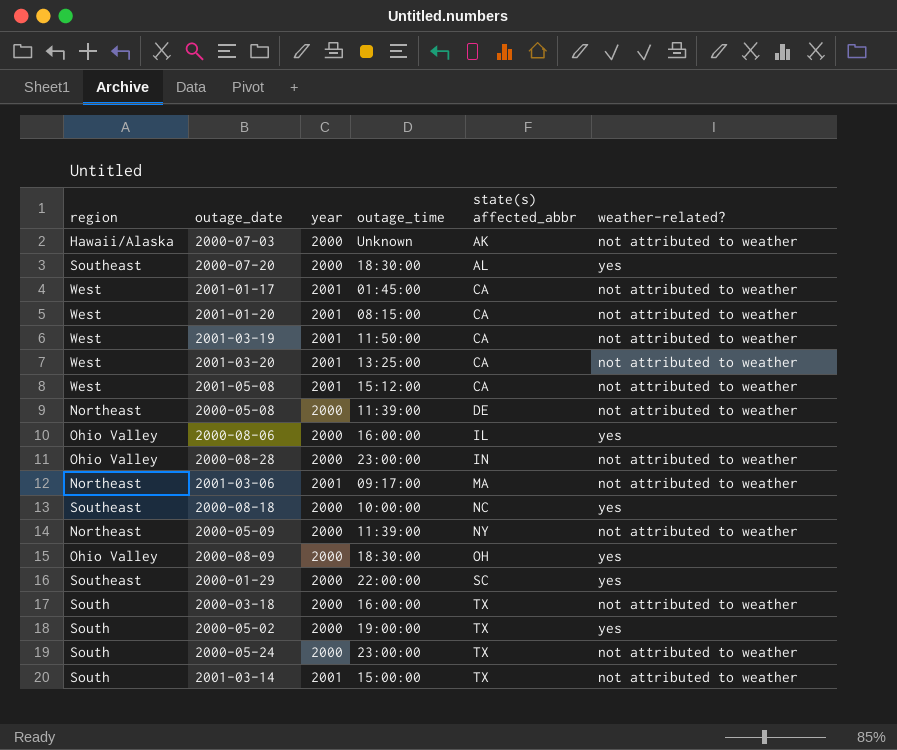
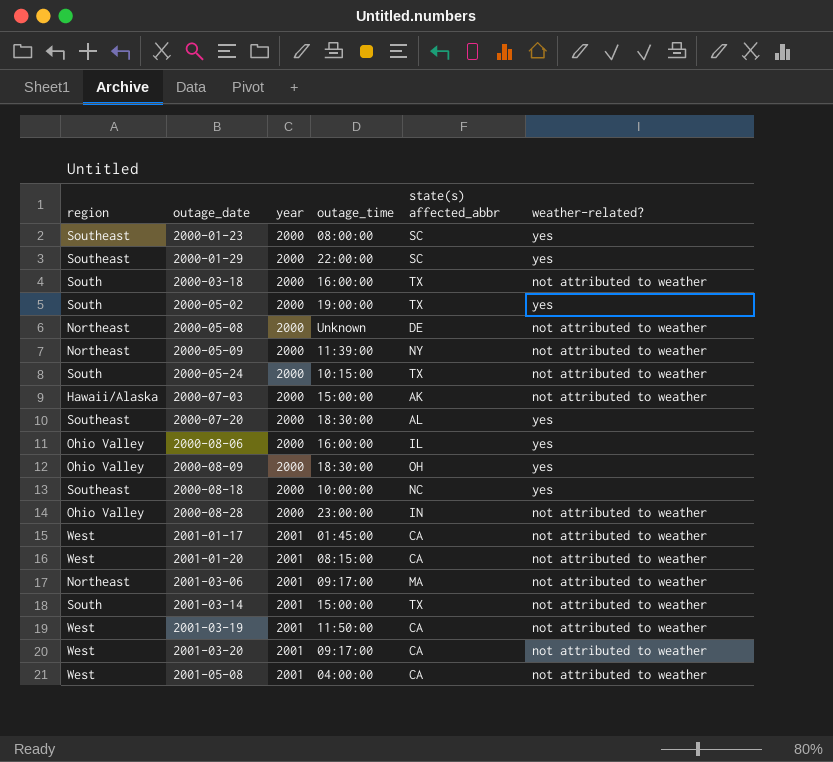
row order: state(s) affected_abbr ascending -> outage_date ascending
row 2000-01-23: none -> Southeast | 2000 | 08:00:00 | SC | yes
2000-05-08 | outage_time: 11:39:00 -> Unknown
2000-05-24 | outage_time: 23:00:00 -> 10:15:00
2000-07-03 | outage_time: Unknown -> 15:00:00
2001-03-20 | outage_time: 13:25:00 -> 09:17:00
2001-05-08 | outage_time: 15:12:00 -> 04:00:00

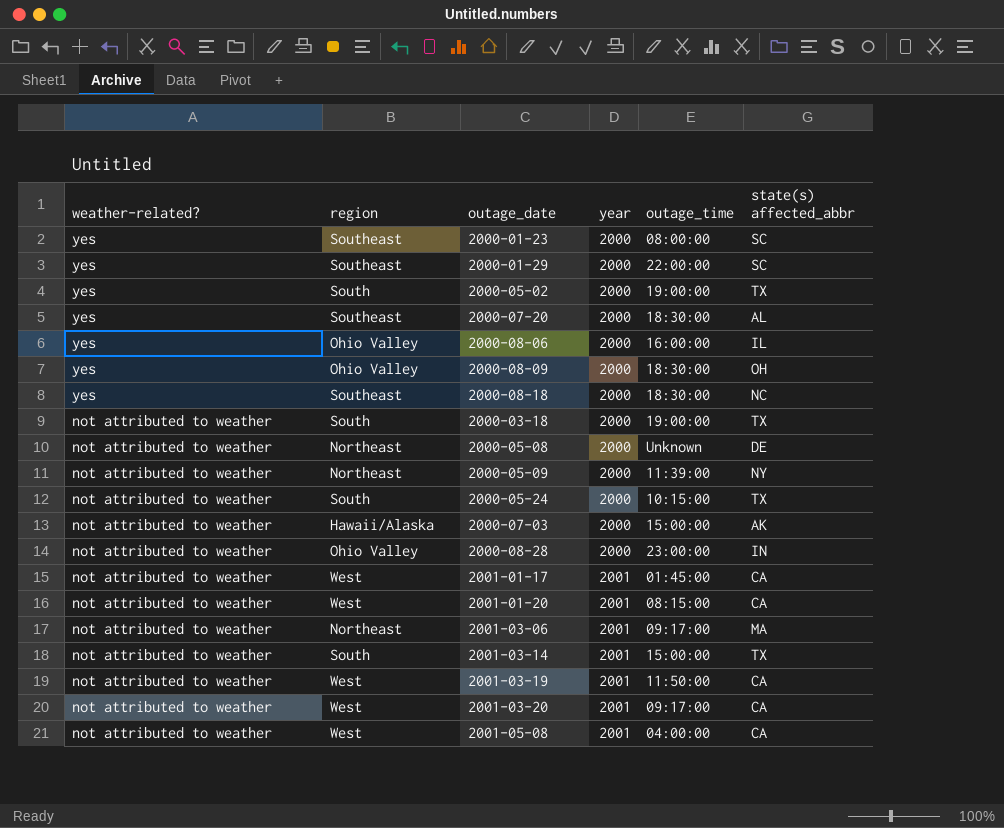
row order: outage_date ascending -> weather-related? descending
column weather-related? | position: 6 -> 1
2000-08-18 | outage_time: 10:00:00 -> 18:30:00
2000-03-18 | outage_time: 16:00:00 -> 19:00:00

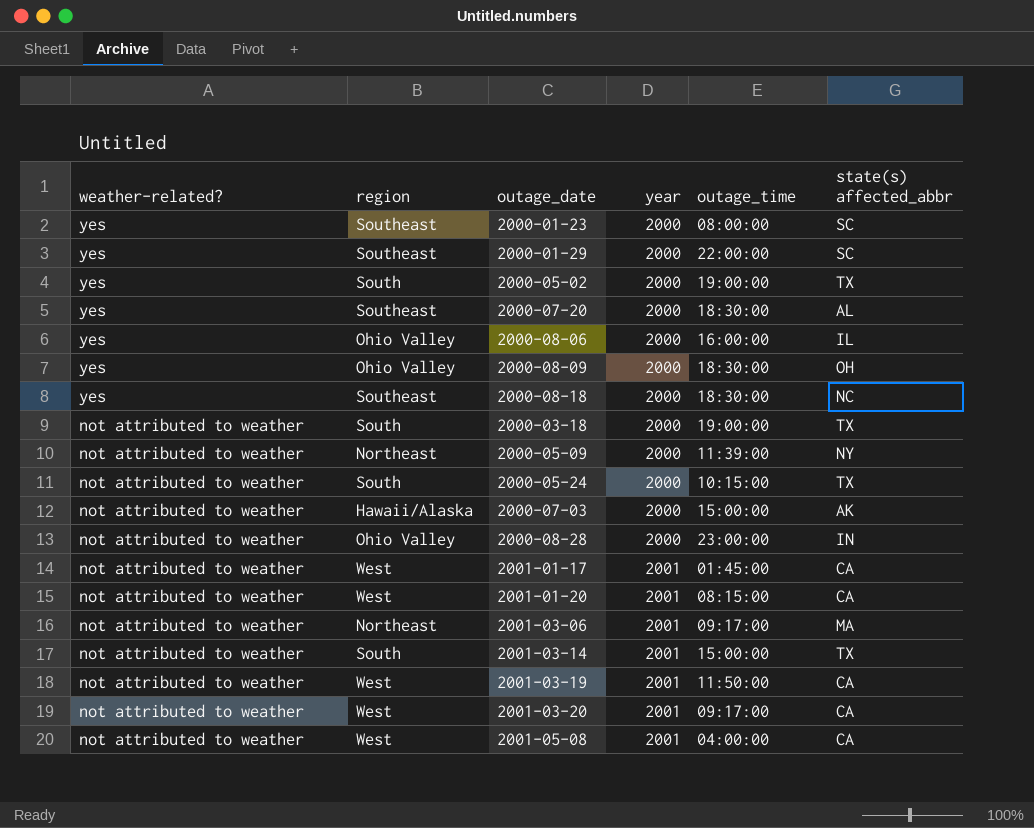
row 2000-05-08: not attributed to weather | Northeast | 2000 | Unknown | DE -> none

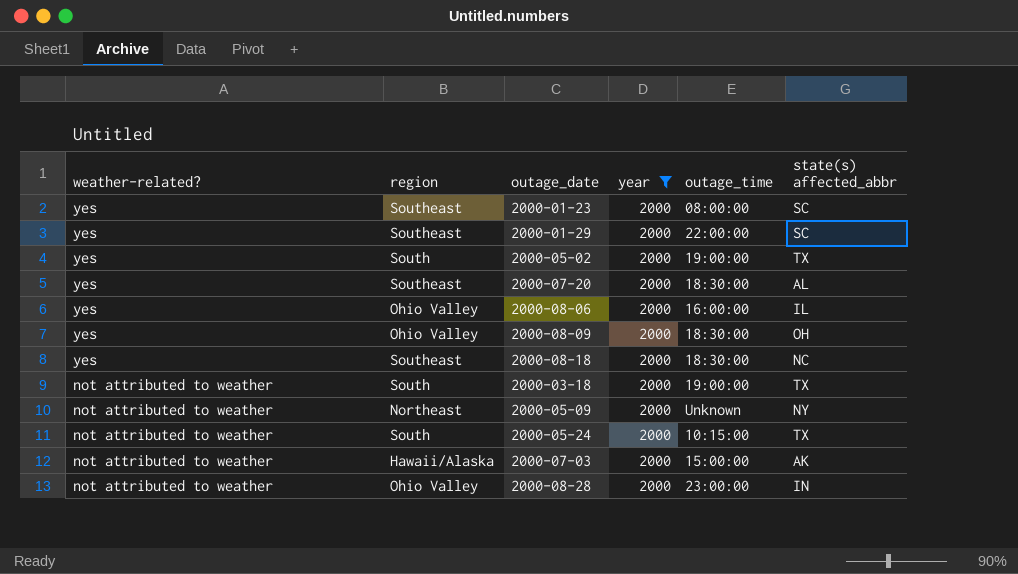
filter: none -> year = 2000
2000-05-09 | outage_time: 11:39:00 -> Unknown

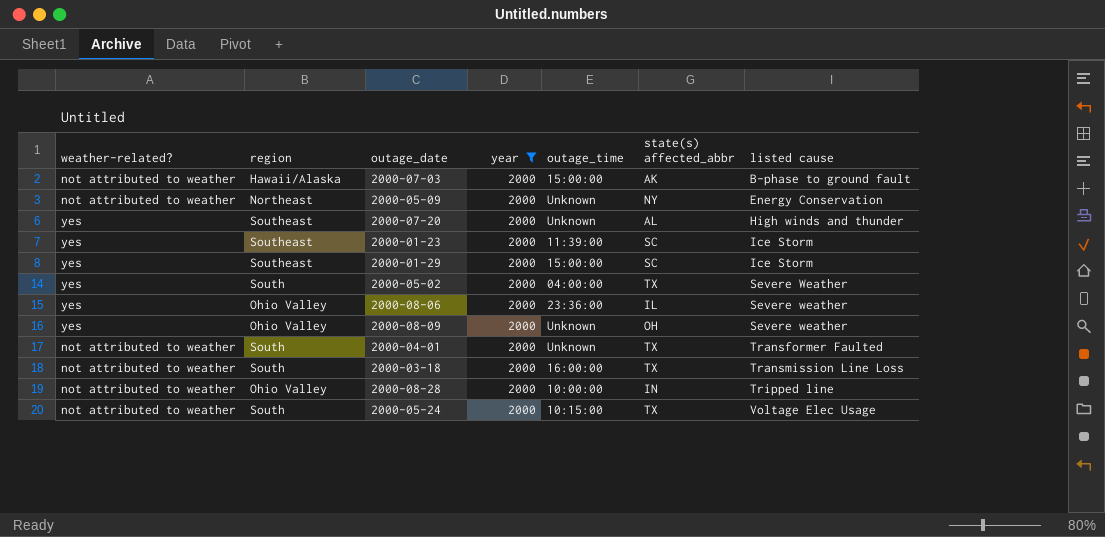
row order: weather-related? descending -> listed cause ascending
column listed cause | position: none -> 7
row 2000-08-18: yes | Southeast | 2000 | 18:30:00 | NC -> none
2000-07-20 | outage_time: 18:30:00 -> Unknown
2000-01-23 | outage_time: 08:00:00 -> 11:39:00
2000-01-29 | outage_time: 22:00:00 -> 15:00:00
2000-05-02 | outage_time: 19:00:00 -> 04:00:00
2000-08-06 | outage_time: 16:00:00 -> 23:36:00
2000-08-09 | outage_time: 18:30:00 -> Unknown
row 2000-04-01: none -> not attributed to weather | South | 2000 | Unknown | TX | Transformer Faulted
2000-03-18 | outage_time: 19:00:00 -> 16:00:00
2000-08-28 | outage_time: 23:00:00 -> 10:00:00

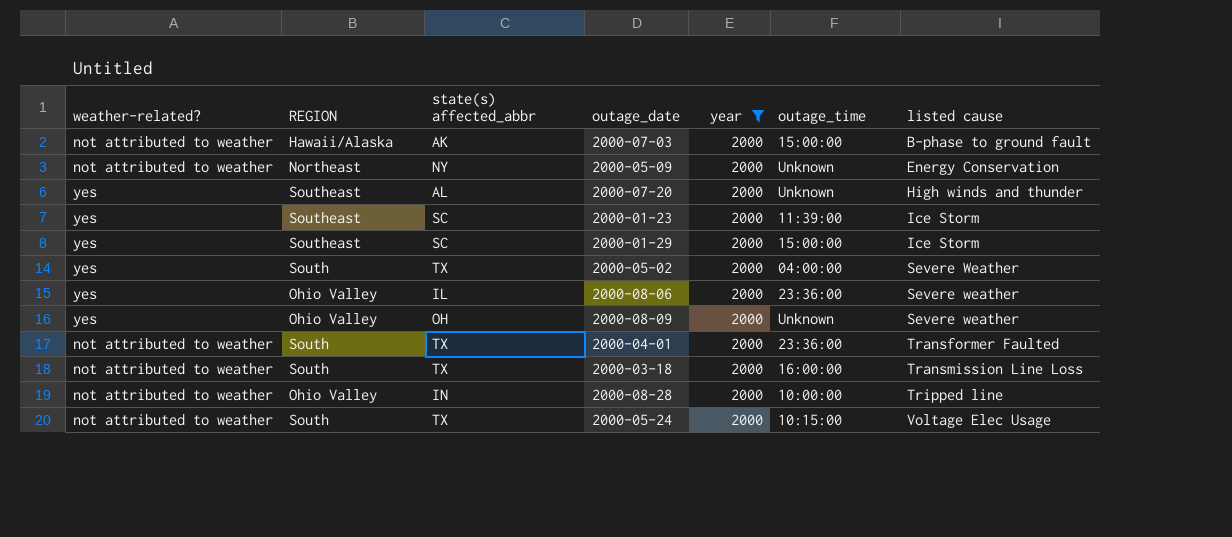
column name: region -> REGION
column state(s) affected_abbr | position: 6 -> 3
2000-04-01 | outage_time: Unknown -> 23:36:00

